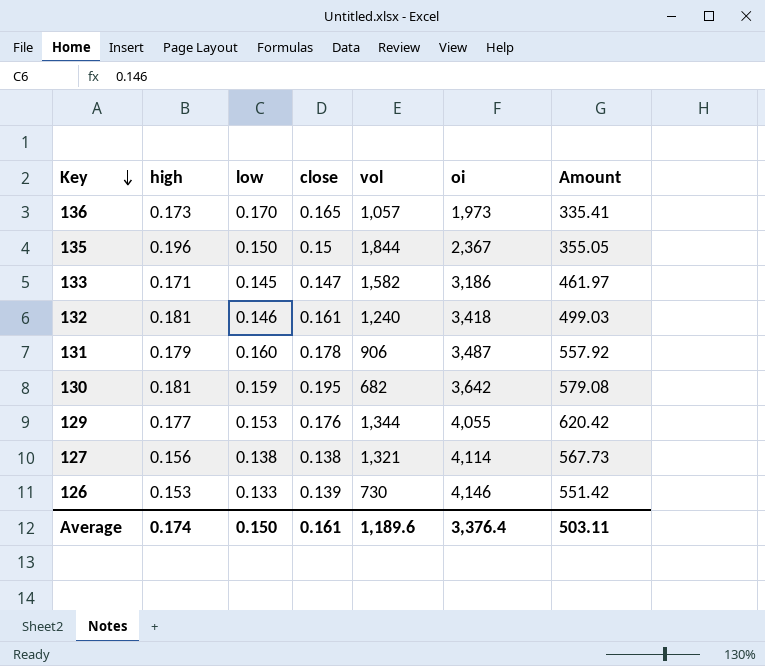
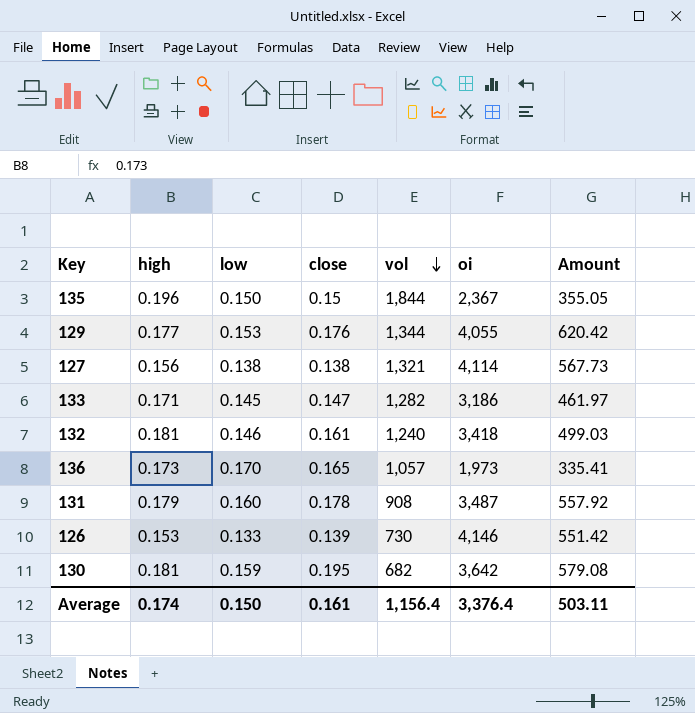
row order: Key descending -> vol descending
133 | vol: 1,582 -> 1,282
131 | vol: 906 -> 908
Average | vol: 1,189.6 -> 1,156.4

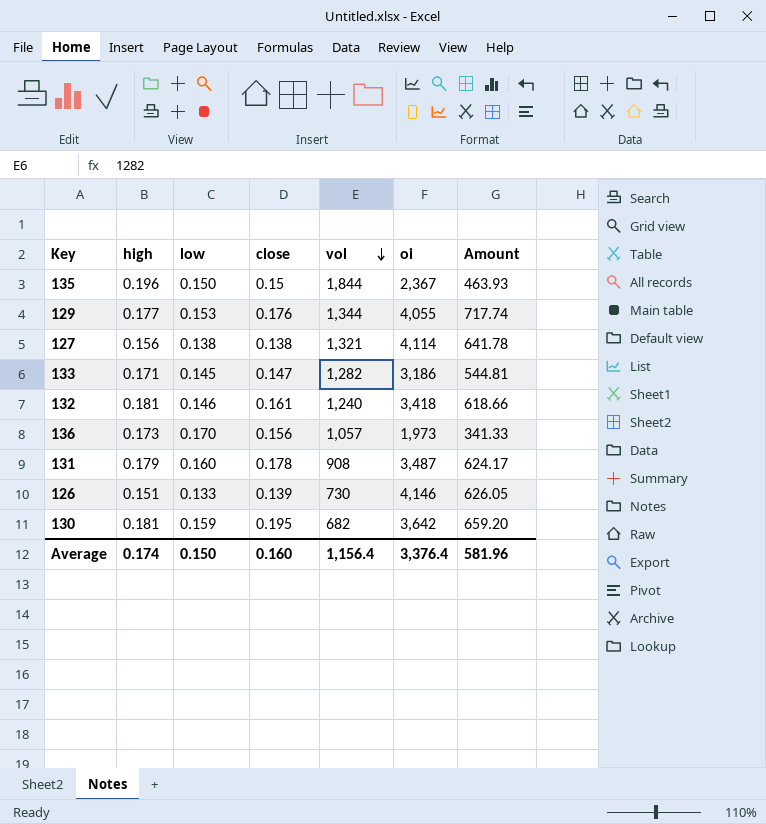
column Amount | formula: [low] * [oi] -> [high] * [oi]
136 | close: 0.165 -> 0.156
126 | high: 0.153 -> 0.151
Average | close: 0.161 -> 0.160
Average | Amount: 503.11 -> 581.96

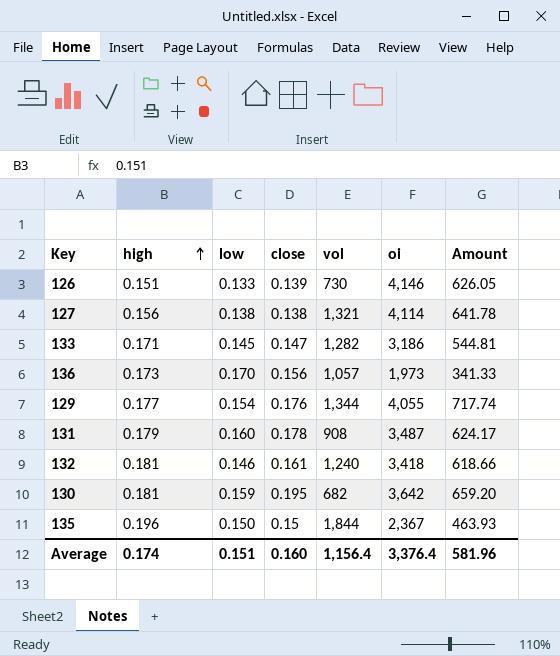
row order: vol descending -> high ascending
129 | low: 0.153 -> 0.154
Average | low: 0.150 -> 0.151

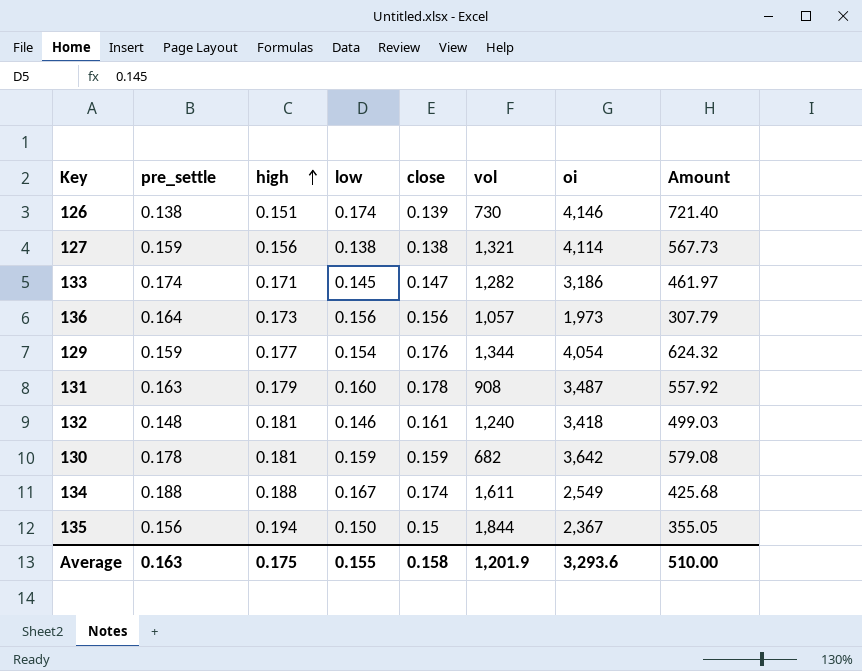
column pre_settle | position: none -> 2
column Amount | formula: [high] * [oi] -> [low] * [oi]
126 | low: 0.133 -> 0.174
136 | low: 0.170 -> 0.156
129 | oi: 4,055 -> 4,054
130 | close: 0.195 -> 0.159
row 134: none -> 0.188 | 0.188 | 0.167 | 0.174 | 1,611 | 2,549 | 425.68
135 | high: 0.196 -> 0.194
Average | high: 0.174 -> 0.175
Average | low: 0.151 -> 0.155
Average | close: 0.160 -> 0.158
Average | vol: 1,156.4 -> 1,201.9
Average | oi: 3,376.4 -> 3,293.6
Average | Amount: 581.96 -> 510.00

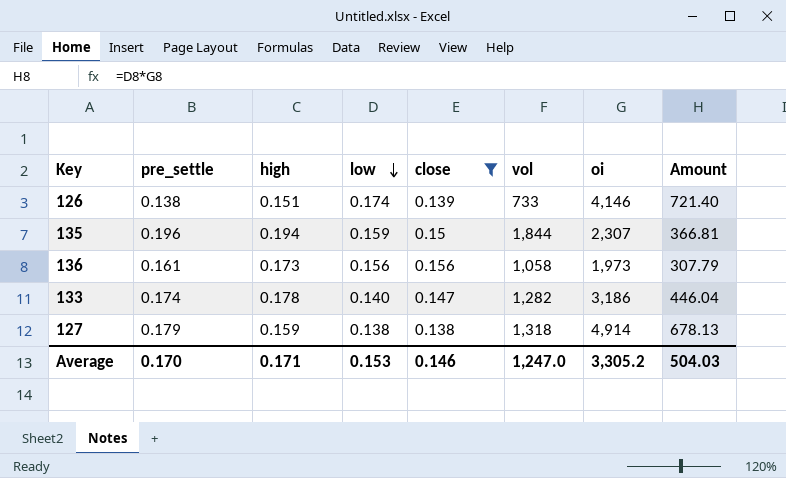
filter: none -> close <= 0.156
row order: high ascending -> low descending
126 | vol: 730 -> 733
135 | pre_settle: 0.156 -> 0.196
135 | low: 0.150 -> 0.159
135 | oi: 2,367 -> 2,307
135 | Amount: 355.05 -> 366.81
136 | pre_settle: 0.164 -> 0.161
136 | vol: 1,057 -> 1,058
133 | high: 0.171 -> 0.178
133 | low: 0.145 -> 0.140
133 | Amount: 461.97 -> 446.04
127 | pre_settle: 0.159 -> 0.179
127 | high: 0.156 -> 0.159
127 | vol: 1,321 -> 1,318
127 | oi: 4,114 -> 4,914
127 | Amount: 567.73 -> 678.13
Average | pre_settle: 0.163 -> 0.170
Average | high: 0.175 -> 0.171
Average | low: 0.155 -> 0.153
Average | close: 0.158 -> 0.146
Average | vol: 1,201.9 -> 1,247.0
Average | oi: 3,293.6 -> 3,305.2
Average | Amount: 510.00 -> 504.03

